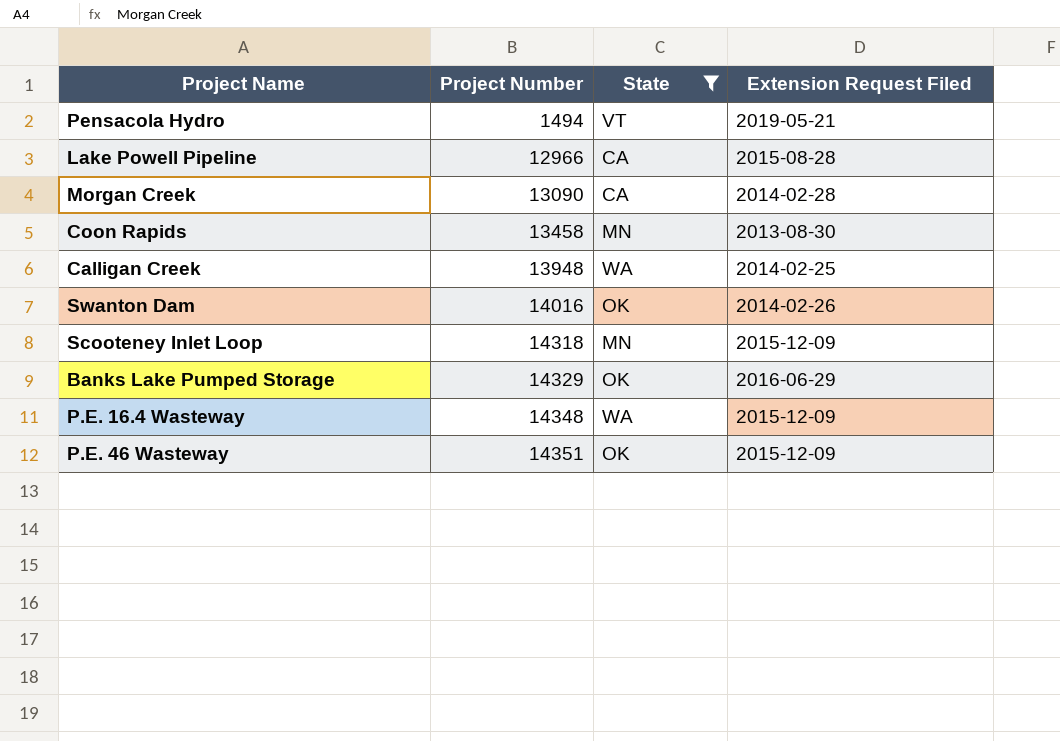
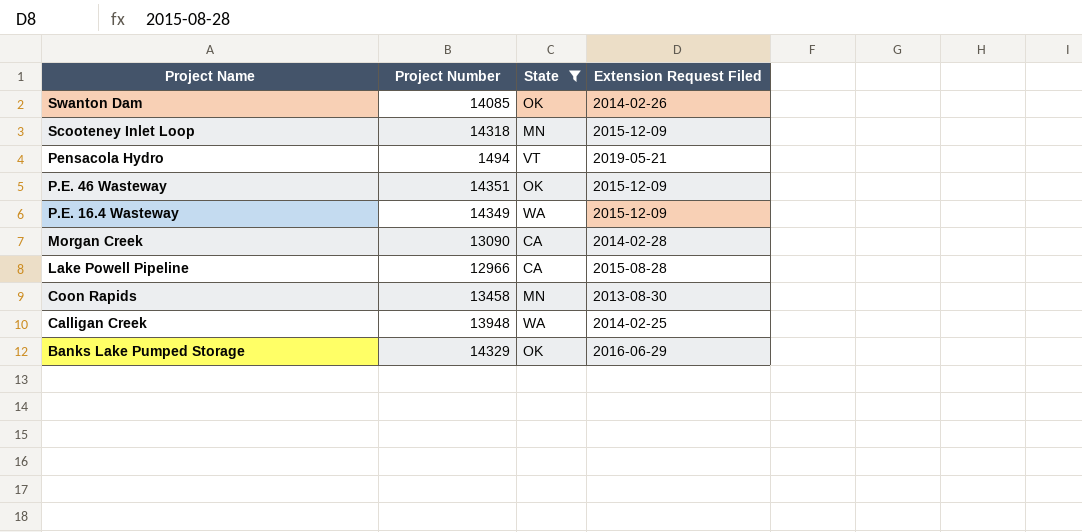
row order: Project Number ascending -> Project Name descending
Swanton Dam | Project Number: 14016 -> 14085
P.E. 16.4 Wasteway | Project Number: 14348 -> 14349

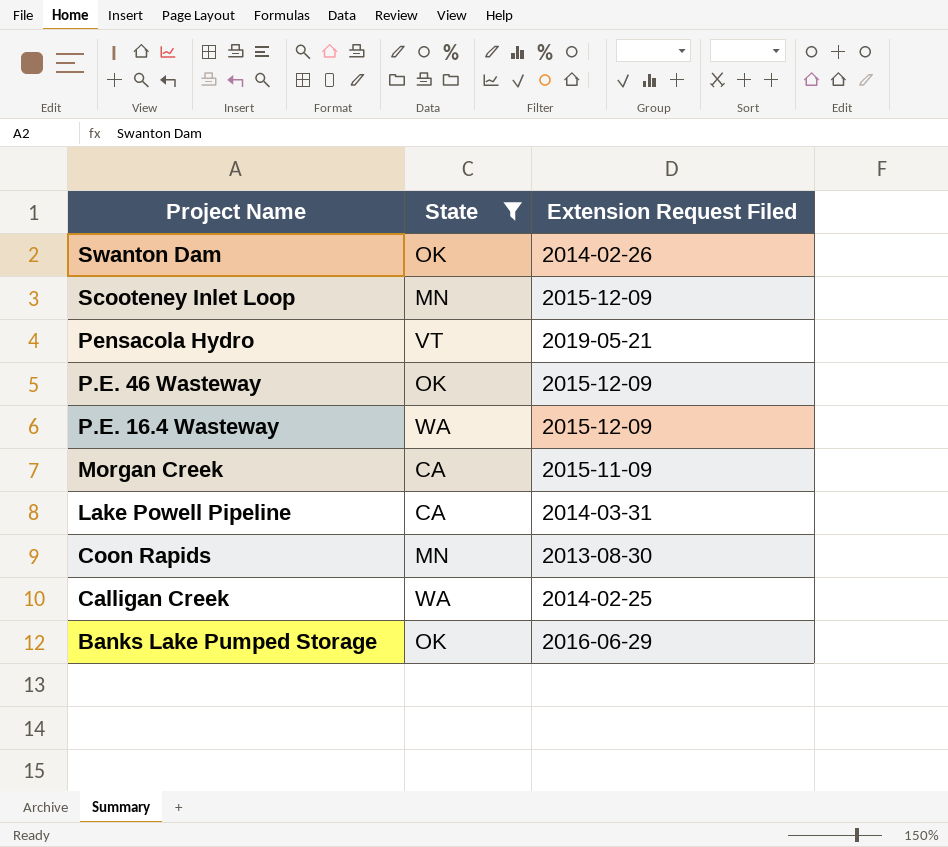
column Project Number | position: 2 -> none
Morgan Creek | Extension Request Filed: 2014-02-28 -> 2015-11-09
Lake Powell Pipeline | Extension Request Filed: 2015-08-28 -> 2014-03-31

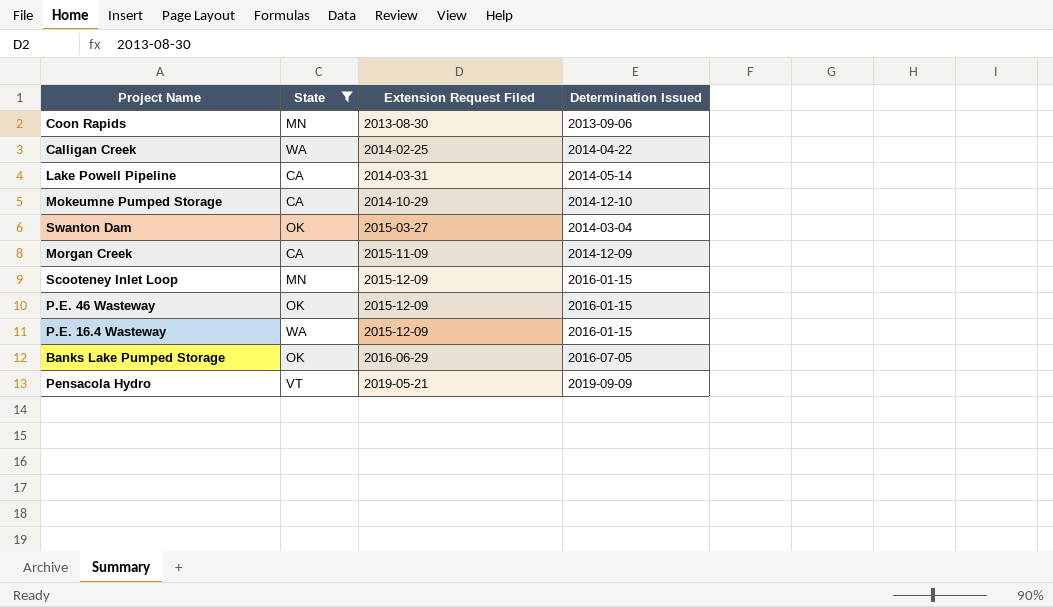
row order: Project Name descending -> Extension Request Filed ascending
column Determination Issued | position: none -> 4
row Mokeumne Pumped Storage: none -> CA | 2014-10-29 | 2014-12-10
Swanton Dam | Extension Request Filed: 2014-02-26 -> 2015-03-27

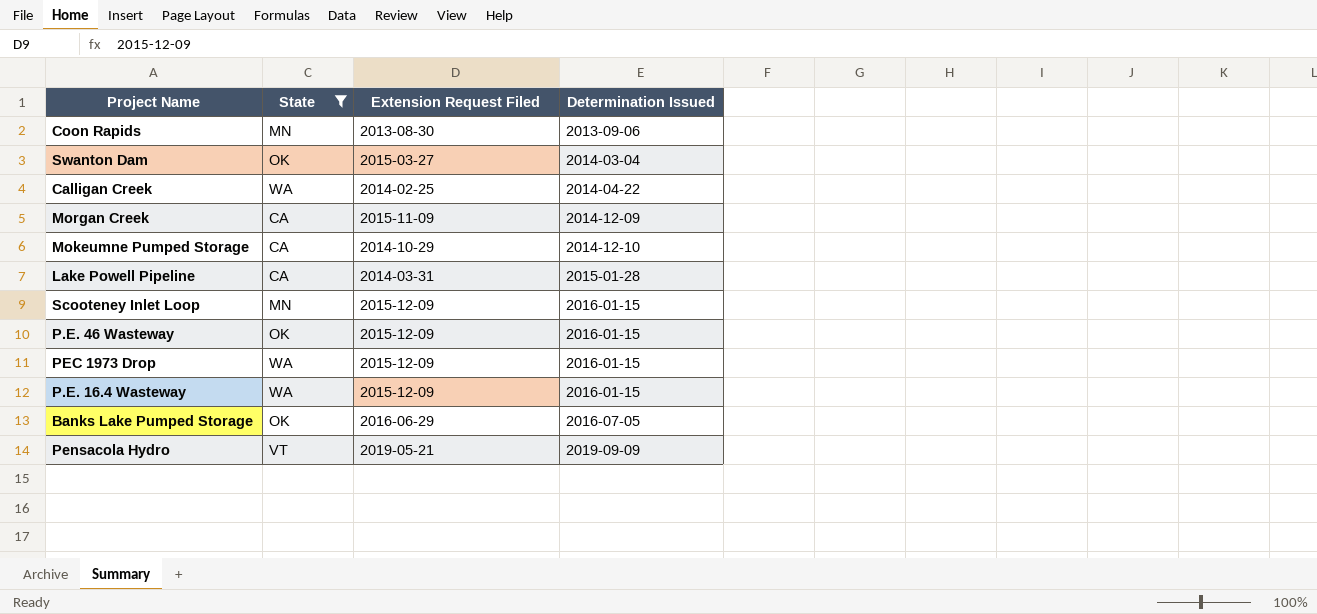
row order: Extension Request Filed ascending -> Determination Issued ascending
Lake Powell Pipeline | Determination Issued: 2014-05-14 -> 2015-01-28
row PEC 1973 Drop: none -> WA | 2015-12-09 | 2016-01-15

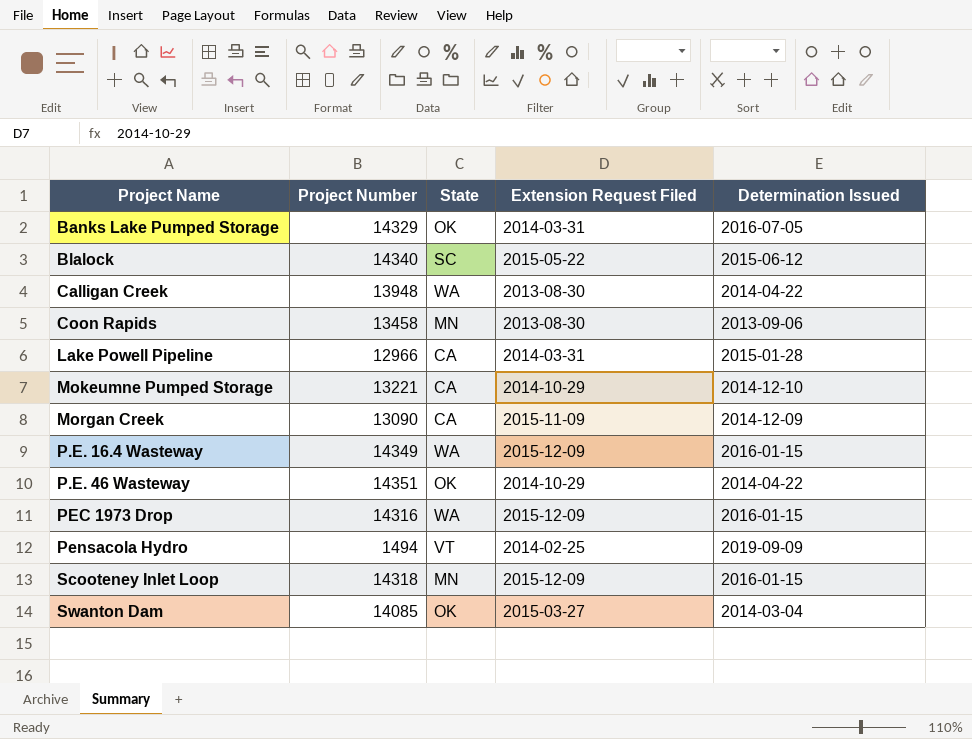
filter: State != SC -> none
row order: Determination Issued ascending -> Project Name ascending
column Project Number | position: none -> 2
Banks Lake Pumped Storage | Extension Request Filed: 2016-06-29 -> 2014-03-31
Calligan Creek | Extension Request Filed: 2014-02-25 -> 2013-08-30
P.E. 46 Wasteway | Extension Request Filed: 2015-12-09 -> 2014-10-29
P.E. 46 Wasteway | Determination Issued: 2016-01-15 -> 2014-04-22
Pensacola Hydro | Extension Request Filed: 2019-05-21 -> 2014-02-25

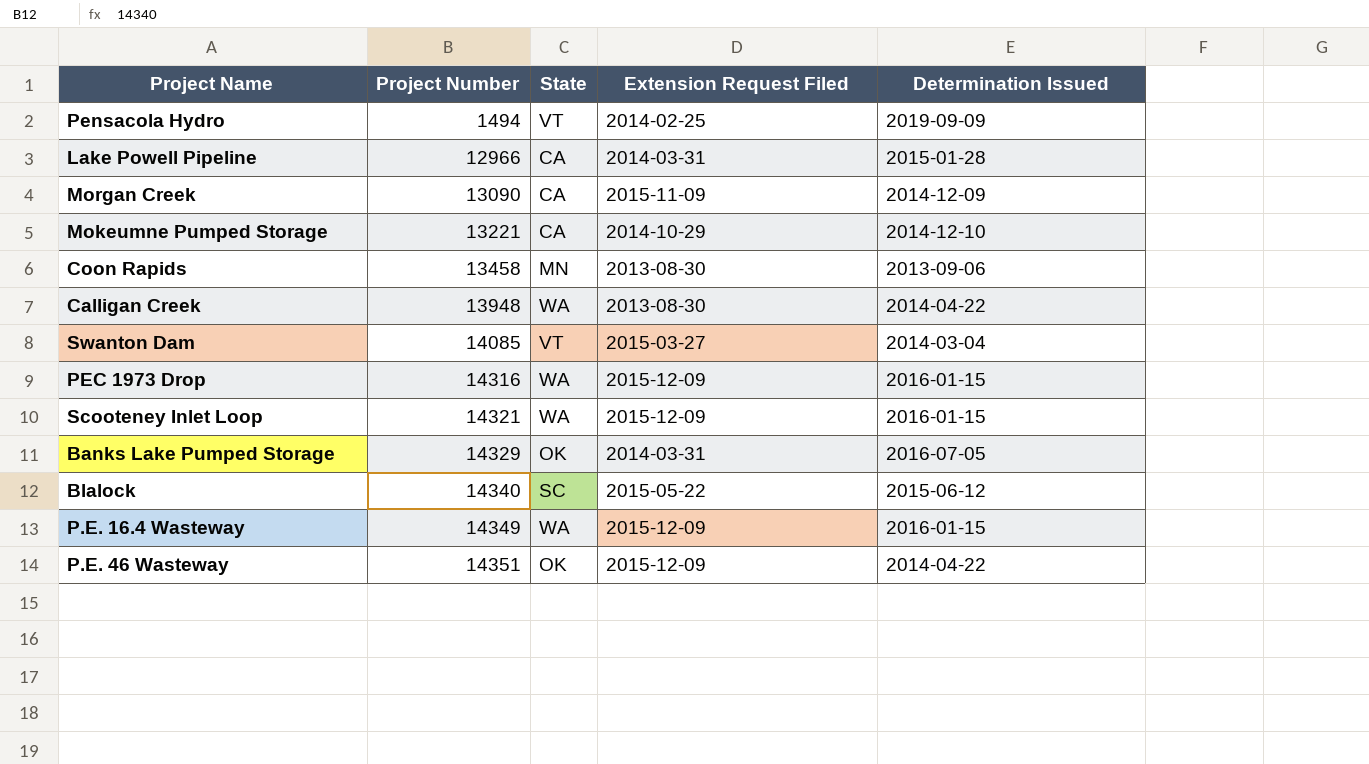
row order: Project Name ascending -> Project Number ascending
Swanton Dam | State: OK -> VT
Scooteney Inlet Loop | Project Number: 14318 -> 14321
Scooteney Inlet Loop | State: MN -> WA
P.E. 46 Wasteway | Extension Request Filed: 2014-10-29 -> 2015-12-09

